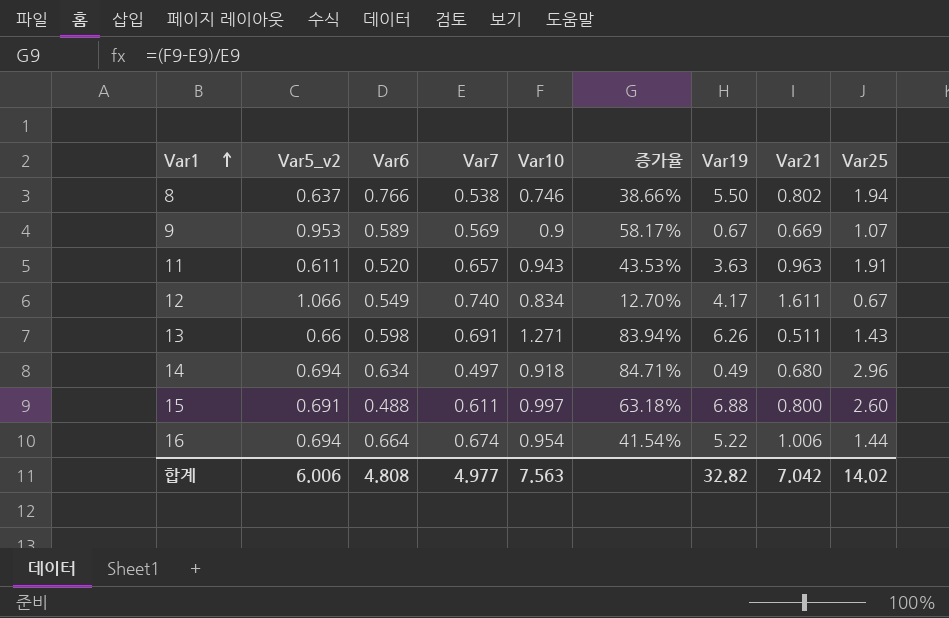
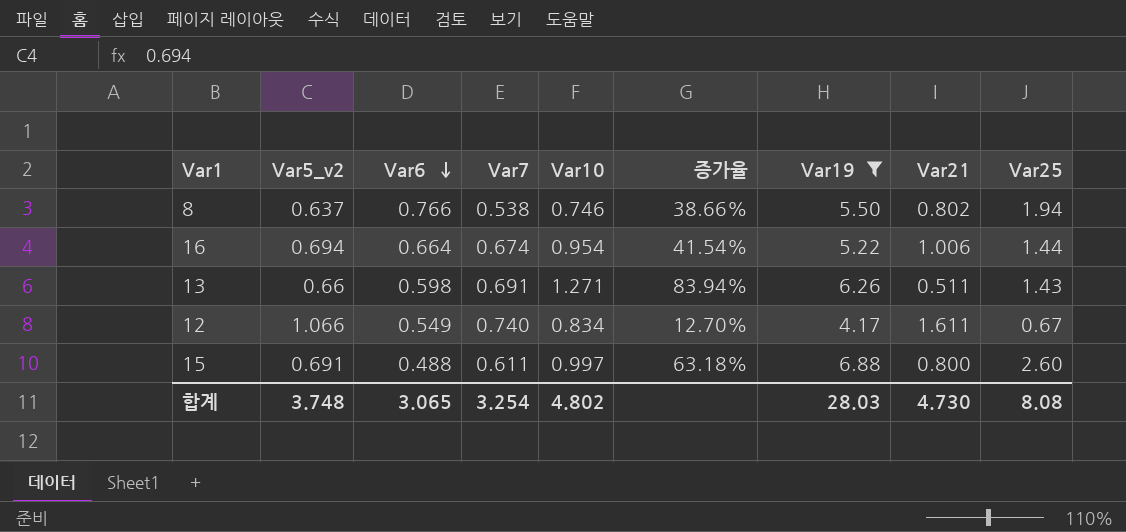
filter: none -> Var19 >= 4.17
row order: Var1 ascending -> Var6 descending
합계 | Var5_v2: 6.006 -> 3.748
합계 | Var6: 4.808 -> 3.065
합계 | Var7: 4.977 -> 3.254
합계 | Var10: 7.563 -> 4.802
합계 | Var19: 32.82 -> 28.03
합계 | Var21: 7.042 -> 4.730
합계 | Var25: 14.02 -> 8.08

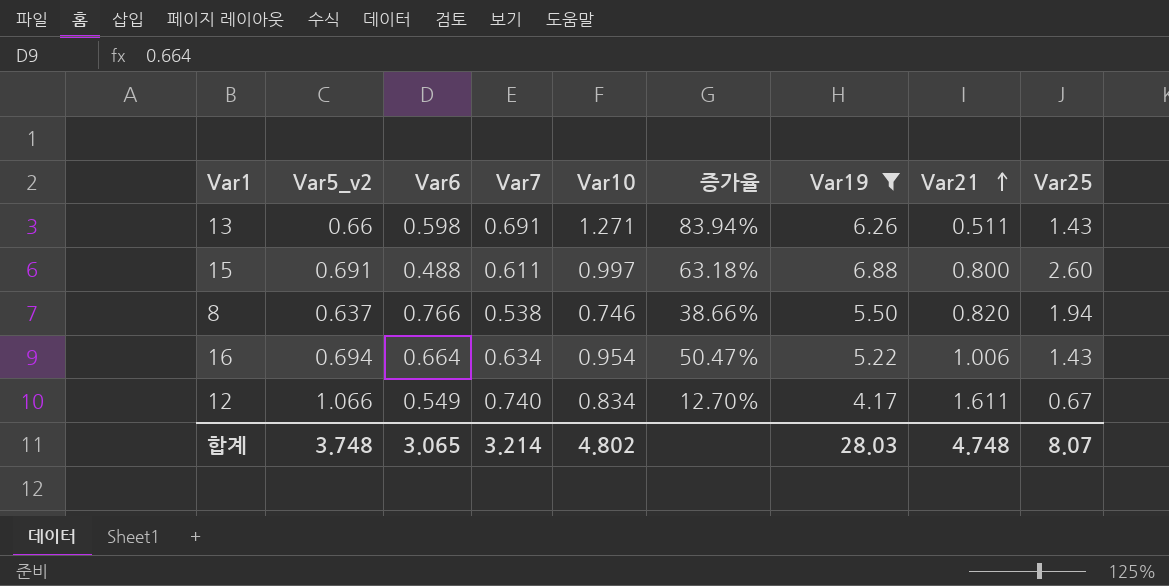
row order: Var6 descending -> Var21 ascending
8 | Var21: 0.802 -> 0.820
16 | Var7: 0.674 -> 0.634
16 | 증가율: 41.54% -> 50.47%
16 | Var25: 1.44 -> 1.43
합계 | Var7: 3.254 -> 3.214
합계 | Var21: 4.730 -> 4.748
합계 | Var25: 8.08 -> 8.07

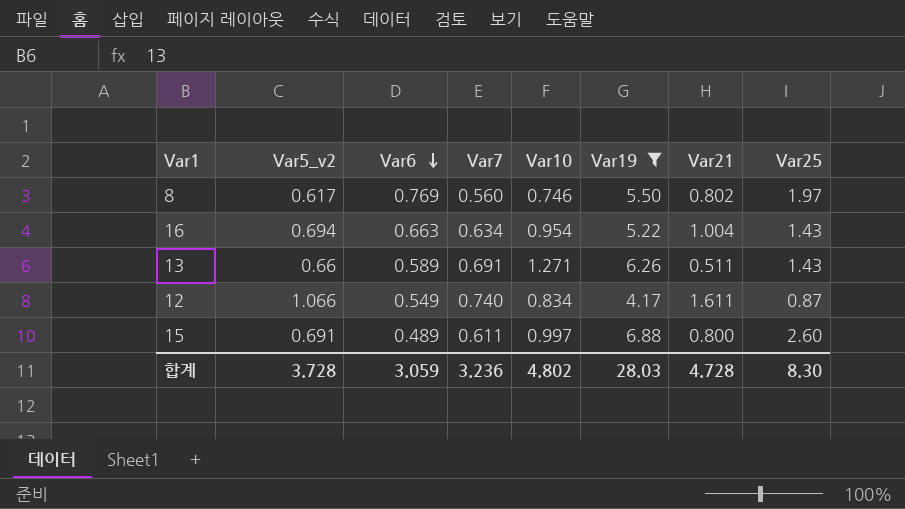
row order: Var21 ascending -> Var6 descending
column 증가율 | formula: ([Var10] - [Var7]) / [Var7] -> none
8 | Var5_v2: 0.637 -> 0.617
8 | Var6: 0.766 -> 0.769
8 | Var7: 0.538 -> 0.560
8 | Var21: 0.820 -> 0.802
8 | Var25: 1.94 -> 1.97
16 | Var6: 0.664 -> 0.663
16 | Var21: 1.006 -> 1.004
13 | Var6: 0.598 -> 0.589
12 | Var25: 0.67 -> 0.87
15 | Var6: 0.488 -> 0.489
합계 | Var5_v2: 3.748 -> 3.728
합계 | Var6: 3.065 -> 3.059
합계 | Var7: 3.214 -> 3.236
합계 | Var21: 4.748 -> 4.728
합계 | Var25: 8.07 -> 8.30

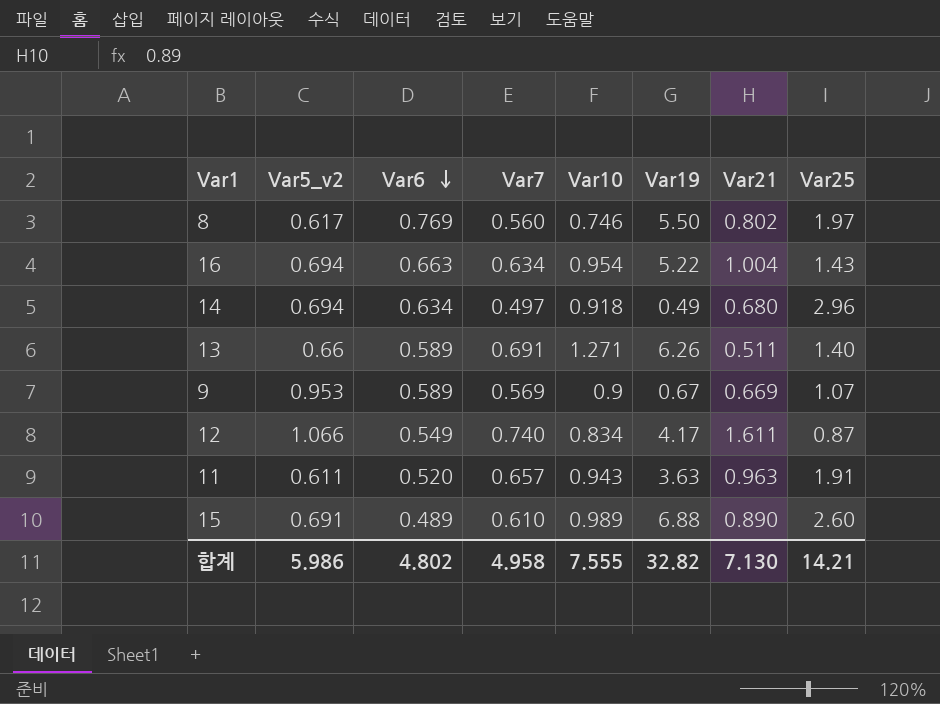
filter: Var19 >= 4.17 -> none
13 | Var25: 1.43 -> 1.40
15 | Var7: 0.611 -> 0.610
15 | Var10: 0.997 -> 0.989
15 | Var21: 0.800 -> 0.890
합계 | Var5_v2: 3.728 -> 5.986
합계 | Var6: 3.059 -> 4.802
합계 | Var7: 3.236 -> 4.958
합계 | Var10: 4.802 -> 7.555
합계 | Var19: 28.03 -> 32.82
합계 | Var21: 4.728 -> 7.130
합계 | Var25: 8.30 -> 14.21

